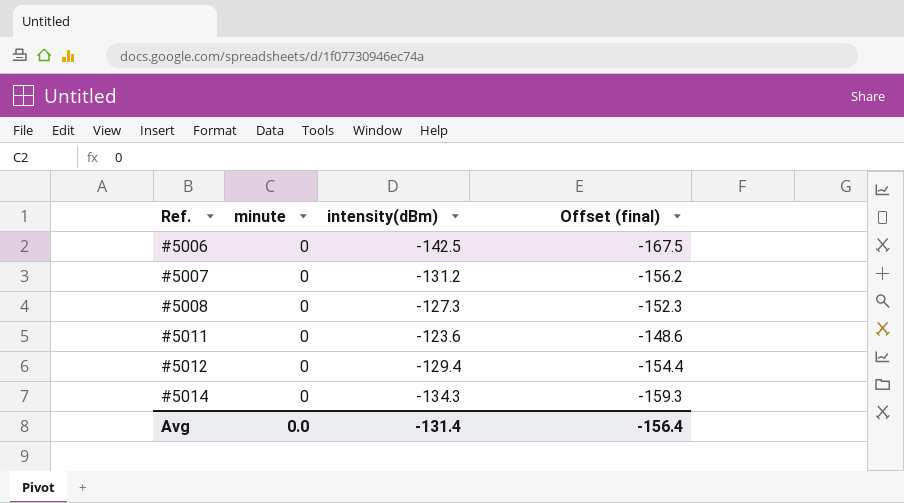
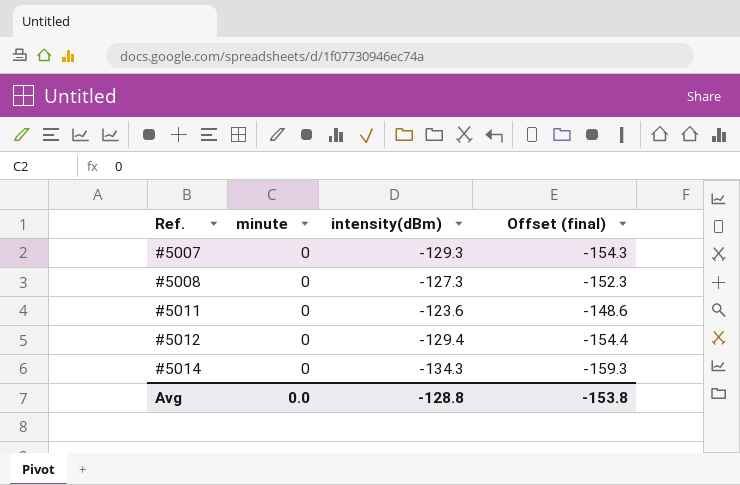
row #5006: 0 | -142.5 | -167.5 -> none
#5007 | intensity(dBm): -131.2 -> -129.3
#5007 | Offset (final): -156.2 -> -154.3
Avg | intensity(dBm): -131.4 -> -128.8
Avg | Offset (final): -156.4 -> -153.8

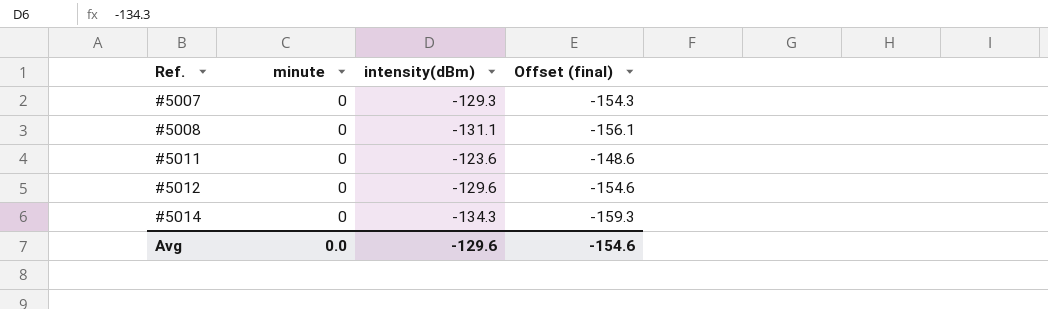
#5008 | intensity(dBm): -127.3 -> -131.1
#5008 | Offset (final): -152.3 -> -156.1
#5012 | intensity(dBm): -129.4 -> -129.6
#5012 | Offset (final): -154.4 -> -154.6
Avg | intensity(dBm): -128.8 -> -129.6
Avg | Offset (final): -153.8 -> -154.6

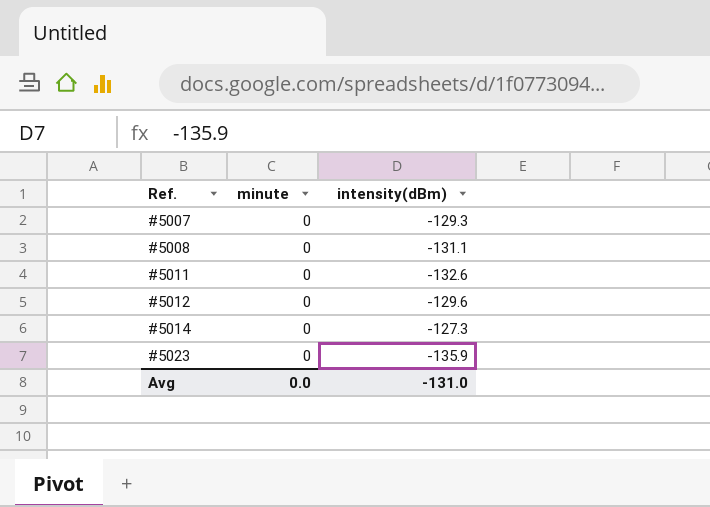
column Offset (final) | formula: [intensity(dBm)] - 25 -> none
#5011 | intensity(dBm): -123.6 -> -132.6
#5014 | intensity(dBm): -134.3 -> -127.3
row #5023: none -> 0 | -135.9
Avg | intensity(dBm): -129.6 -> -131.0

